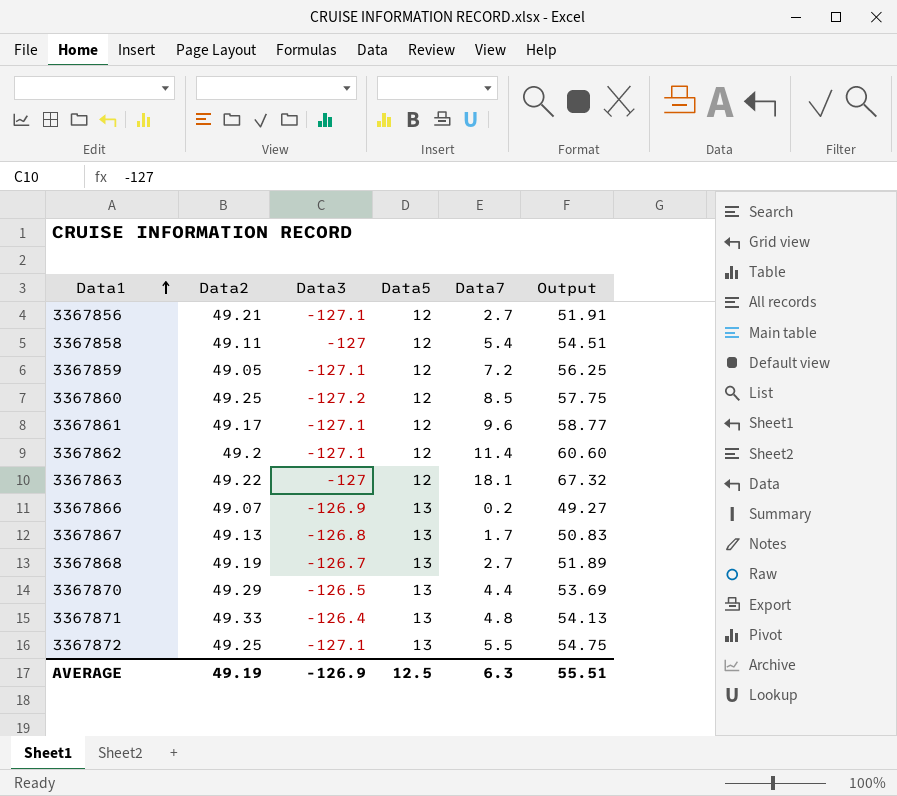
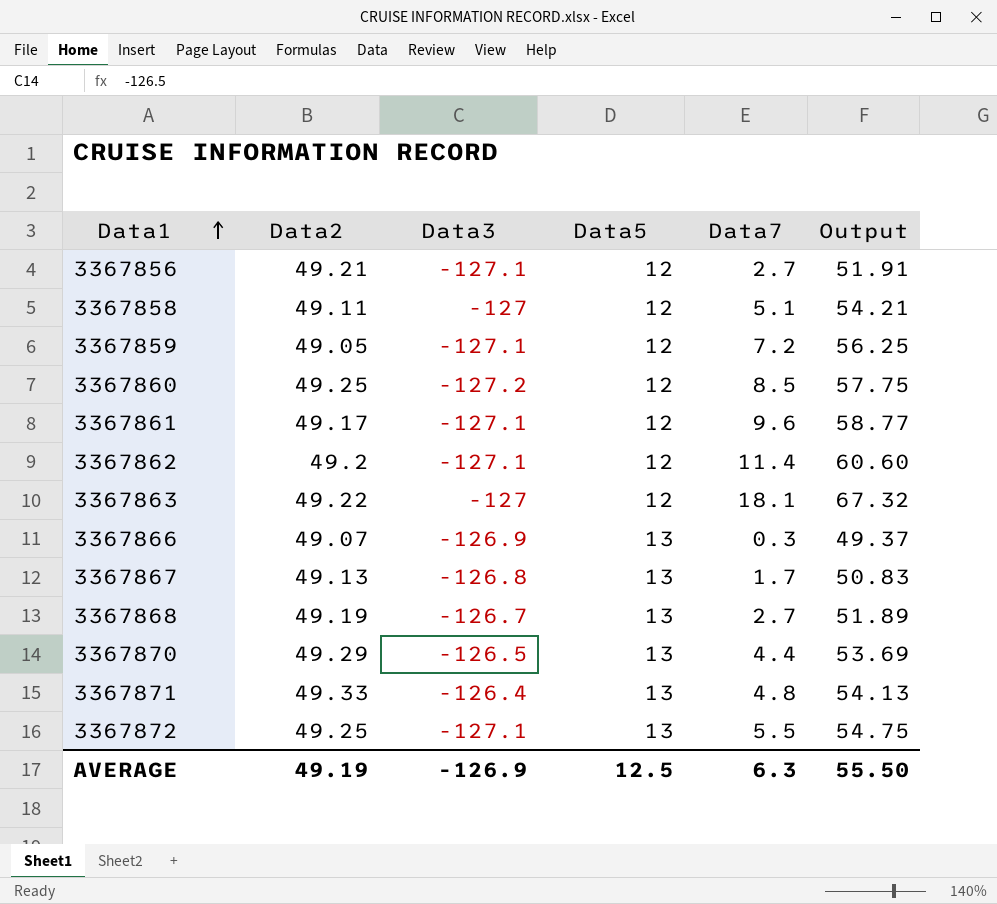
3367858 | Data7: 5.4 -> 5.1
3367858 | Output: 54.51 -> 54.21
3367866 | Data7: 0.2 -> 0.3
3367866 | Output: 49.27 -> 49.37
AVERAGE | Output: 55.51 -> 55.50

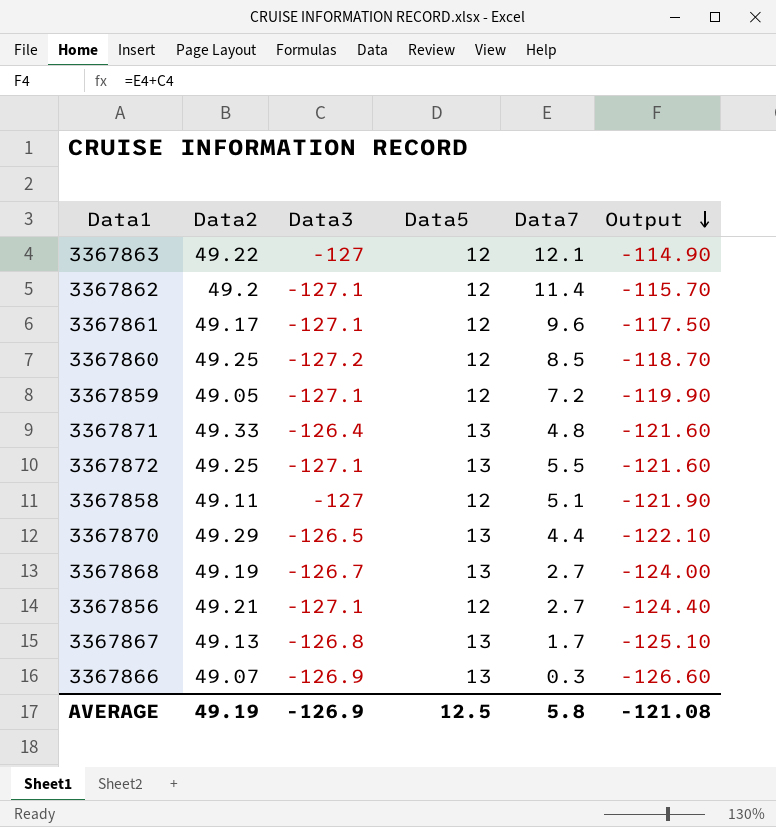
row order: Data1 ascending -> Output descending
column Output | formula: [Data2] + [Data7] -> [Data3] + [Data7]
3367863 | Data7: 18.1 -> 12.1
AVERAGE | Data7: 6.3 -> 5.8
AVERAGE | Output: 55.50 -> -121.08

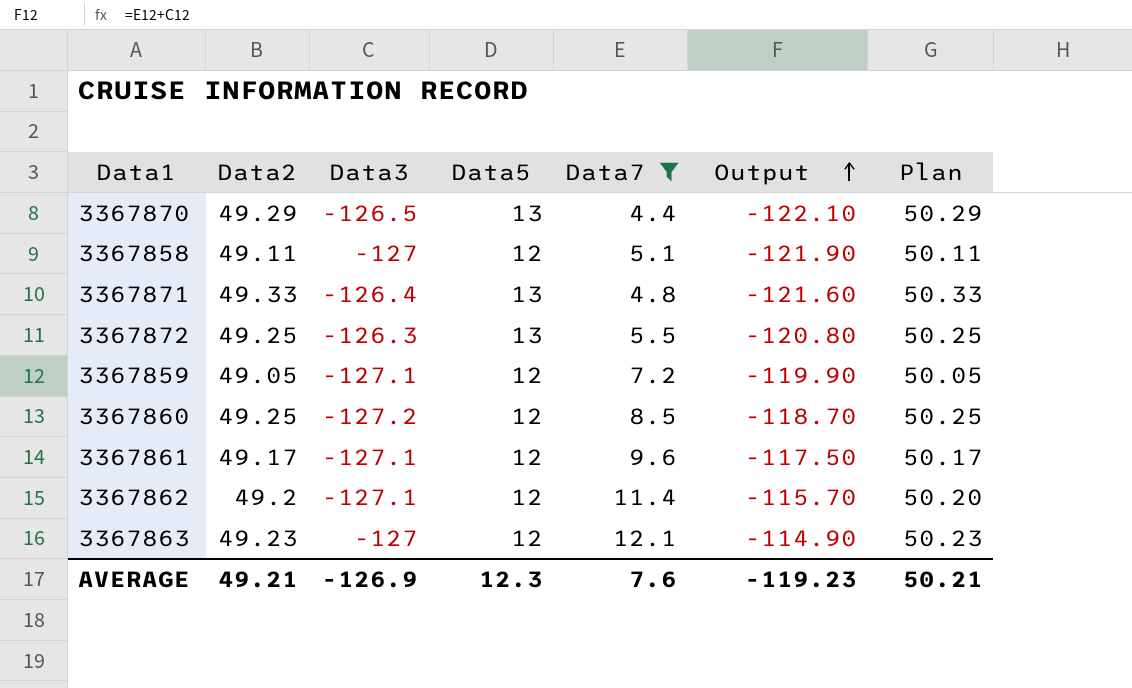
filter: none -> Data7 >= 4.4
row order: Output descending -> Output ascending
column Plan | formula: none -> [Data2] + 1
3367872 | Data3: -127.1 -> -126.3
3367872 | Output: -121.60 -> -120.80
3367863 | Data2: 49.22 -> 49.23
AVERAGE | Data2: 49.19 -> 49.21
AVERAGE | Data5: 12.5 -> 12.3
AVERAGE | Data7: 5.8 -> 7.6
AVERAGE | Output: -121.08 -> -119.23

